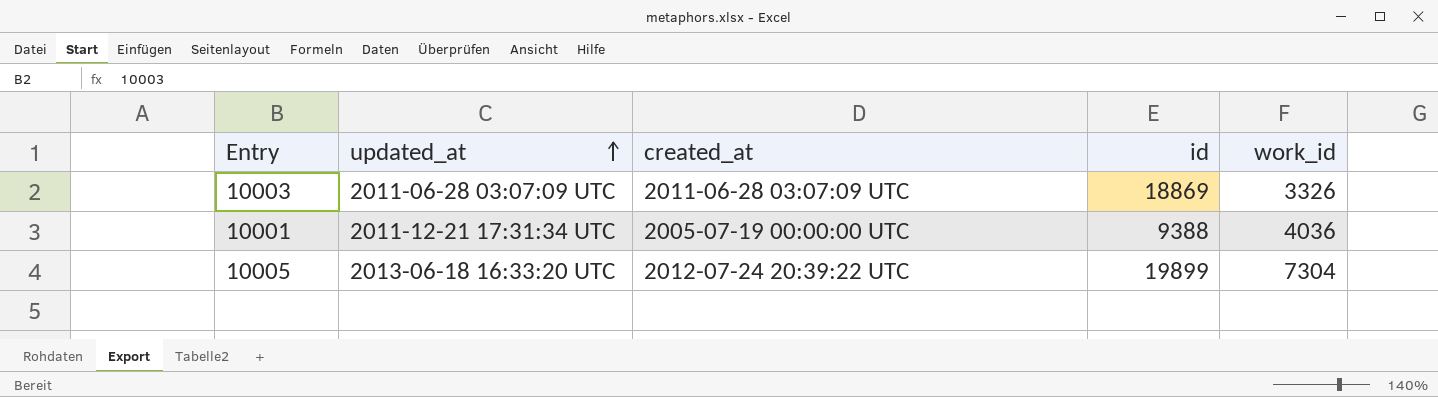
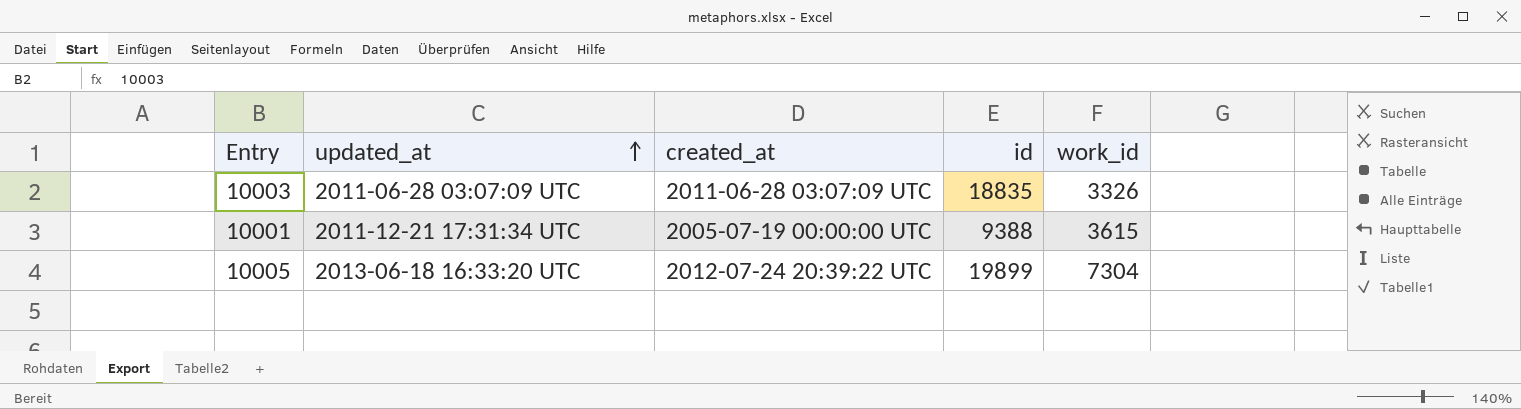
10003 | id: 18869 -> 18835
10001 | work_id: 4036 -> 3615

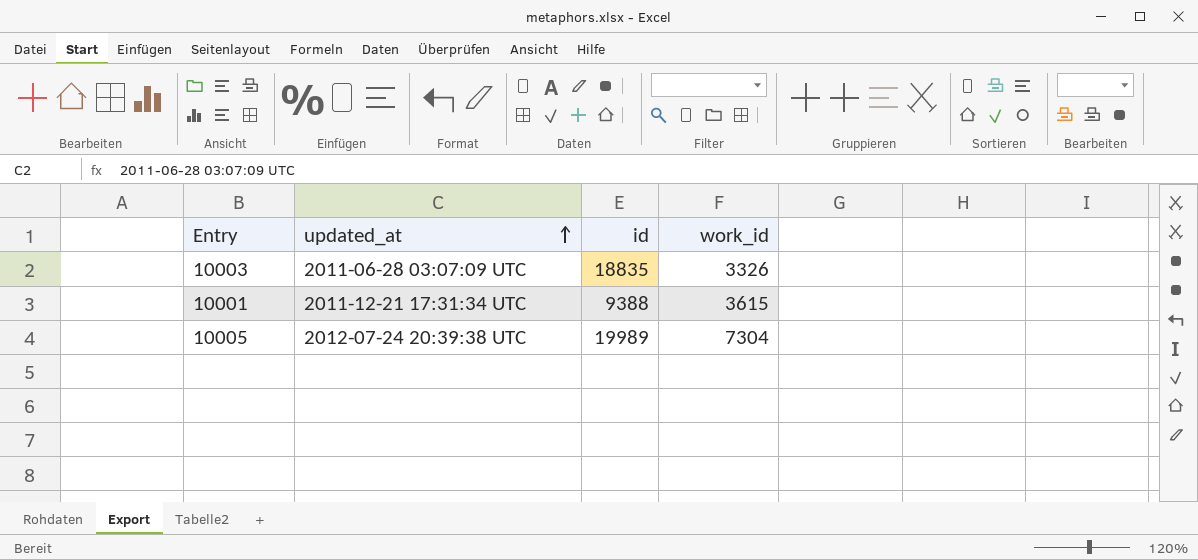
column created_at | position: 3 -> none
10005 | updated_at: 2013-06-18 16:33:20 UTC -> 2012-07-24 20:39:38 UTC
10005 | id: 19899 -> 19989

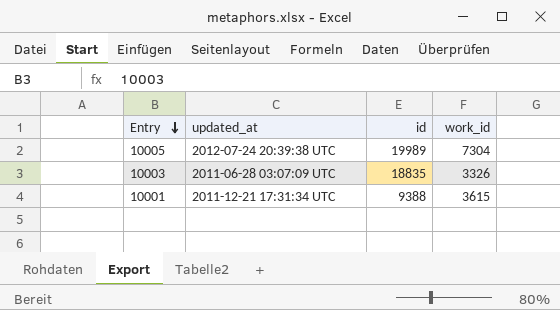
row order: updated_at ascending -> Entry descending

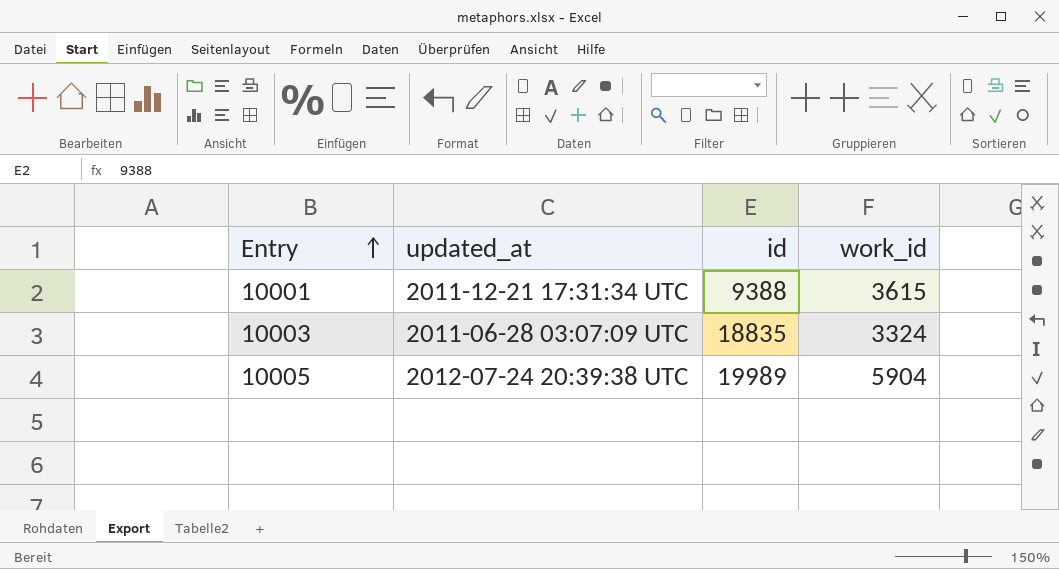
row order: Entry descending -> Entry ascending
10003 | work_id: 3326 -> 3324
10005 | work_id: 7304 -> 5904

